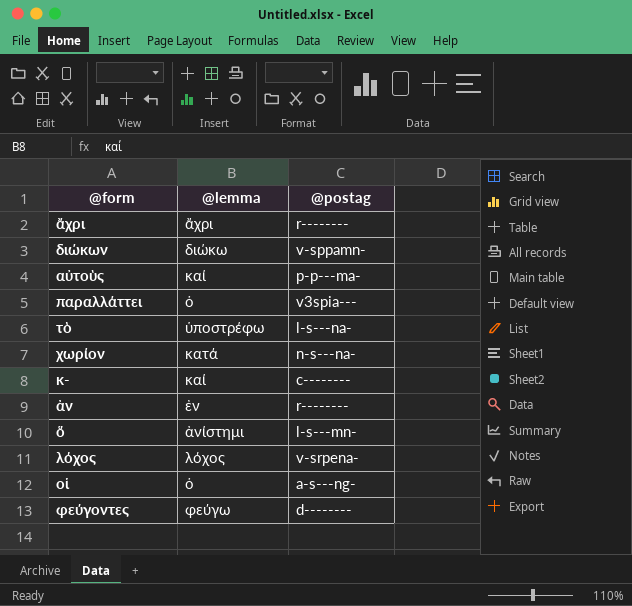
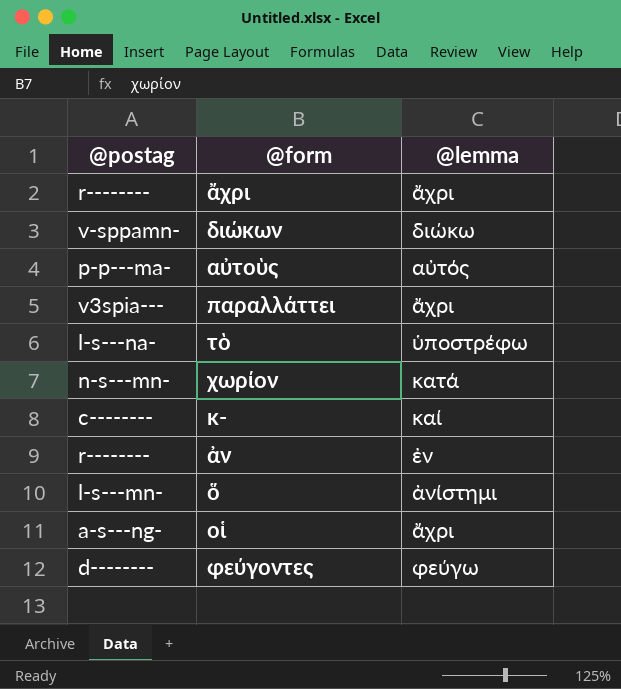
column @postag | position: 3 -> 1
row λόχος: λόχος | v-srpena- -> none
αὐτοὺς | @lemma: καί -> αὐτός
παραλλάττει | @lemma: ὁ -> ἄχρι
χωρίον | @postag: n-s---na- -> n-s---mn-
οἱ | @lemma: ὁ -> ἄχρι

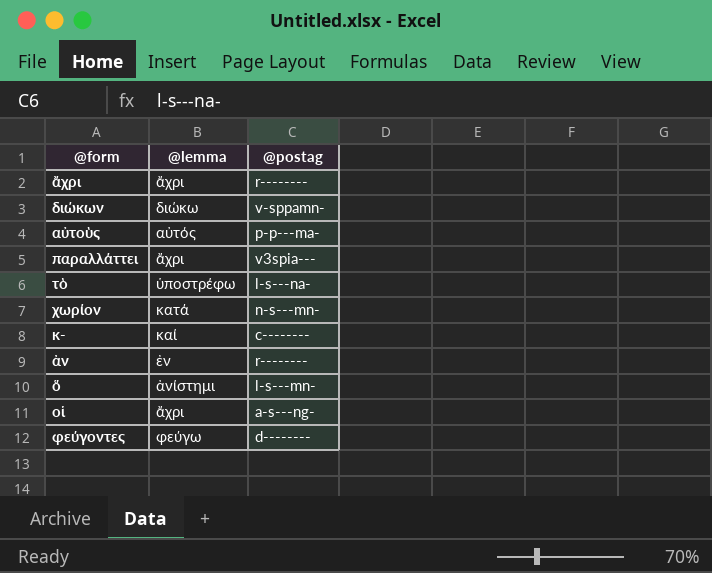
column @postag | position: 1 -> 3

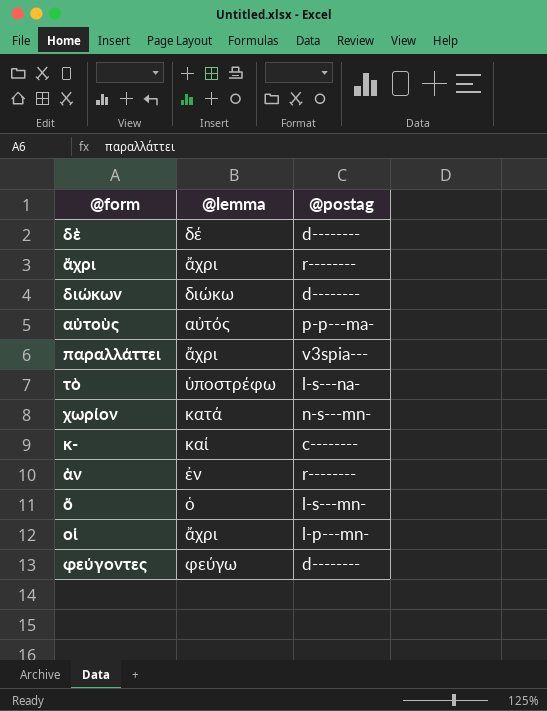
row δὲ: none -> δέ | d--------
διώκων | @postag: v-sppamn- -> d--------
ὅ | @lemma: ἀνίστημι -> ὁ
οἱ | @postag: a-s---ng- -> l-p---mn-

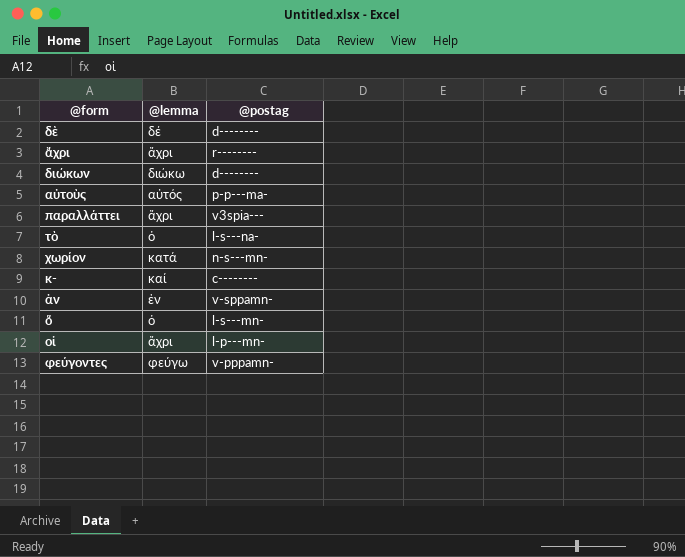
τὸ | @lemma: ὑποστρέφω -> ὁ
ἀν | @postag: r-------- -> v-sppamn-
φεύγοντες | @postag: d-------- -> v-pppamn-

